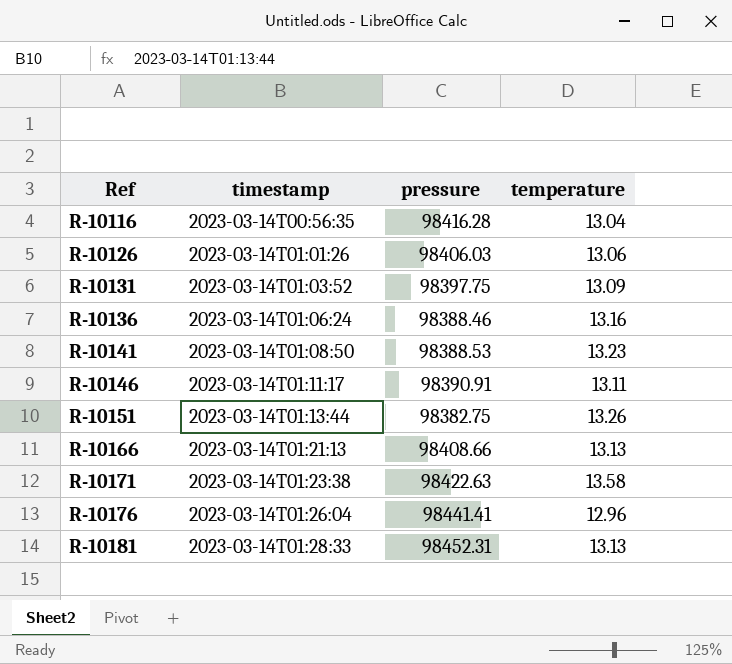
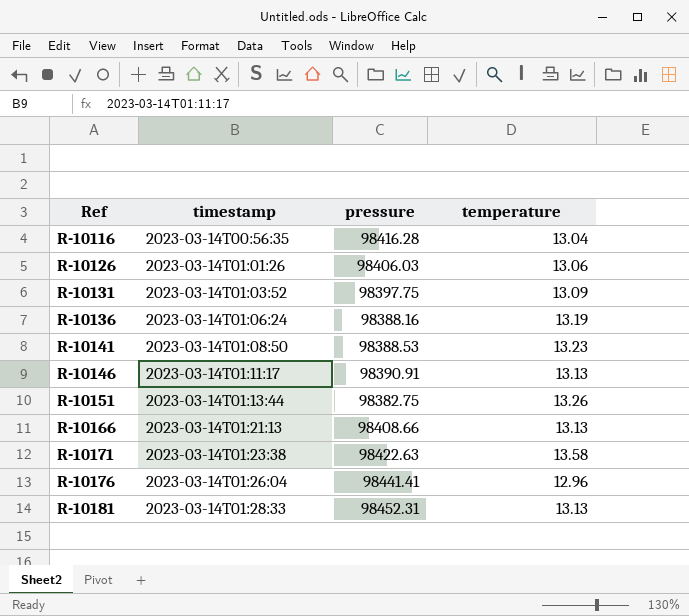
R-10136 | pressure: 98388.46 -> 98388.16
R-10136 | temperature: 13.16 -> 13.19
R-10146 | temperature: 13.11 -> 13.13

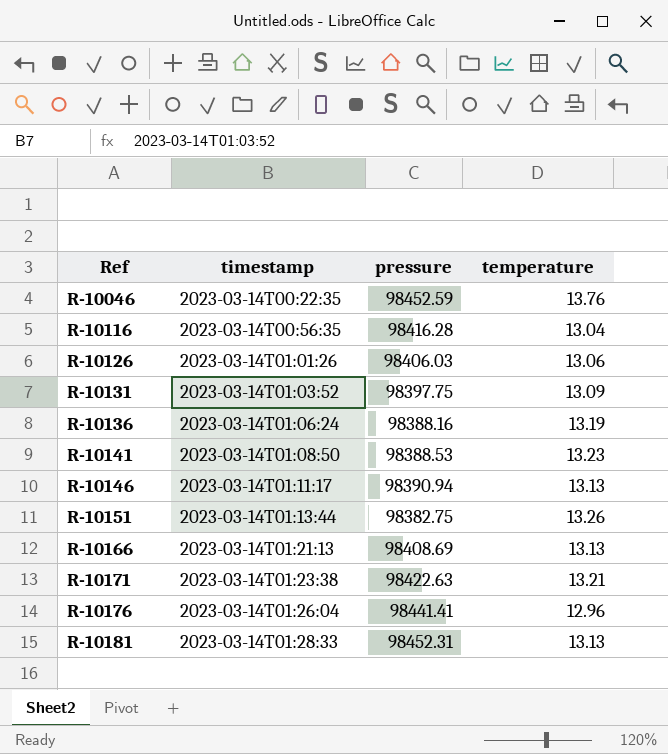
row R-10046: none -> 2023-03-14T00:22:35 | 98452.59 | 13.76
R-10146 | pressure: 98390.91 -> 98390.94
R-10166 | pressure: 98408.66 -> 98408.69
R-10171 | temperature: 13.58 -> 13.21

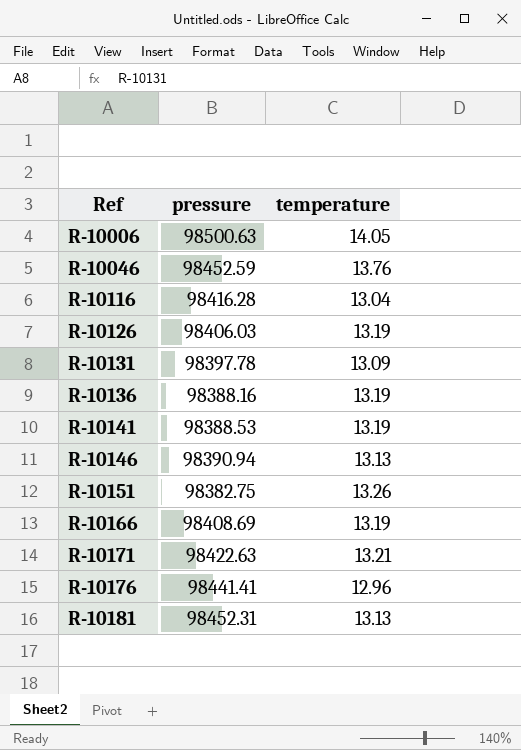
column timestamp | position: 2 -> none
row R-10006: none -> 98500.63 | 14.05
R-10126 | temperature: 13.06 -> 13.19
R-10131 | pressure: 98397.75 -> 98397.78
R-10141 | temperature: 13.23 -> 13.19
R-10166 | temperature: 13.13 -> 13.19

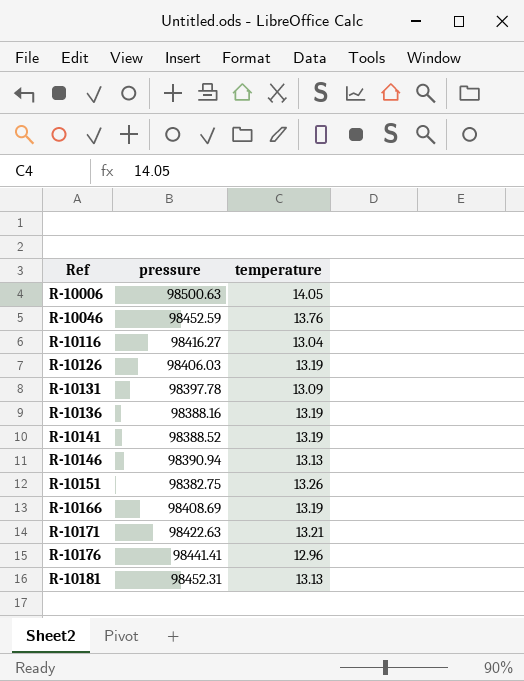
R-10116 | pressure: 98416.28 -> 98416.27
R-10141 | pressure: 98388.53 -> 98388.52

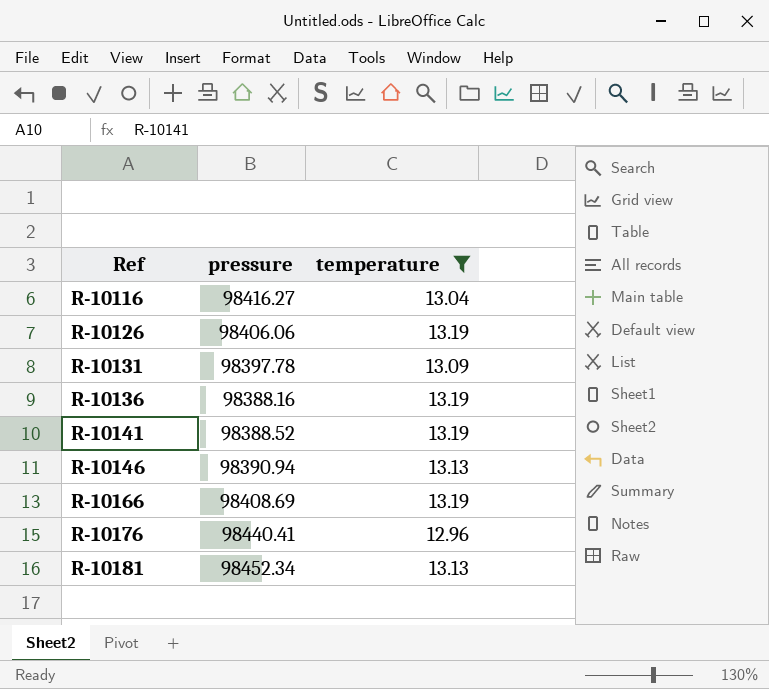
filter: none -> temperature <= 13.19
R-10126 | pressure: 98406.03 -> 98406.06
R-10176 | pressure: 98441.41 -> 98440.41
R-10181 | pressure: 98452.31 -> 98452.34

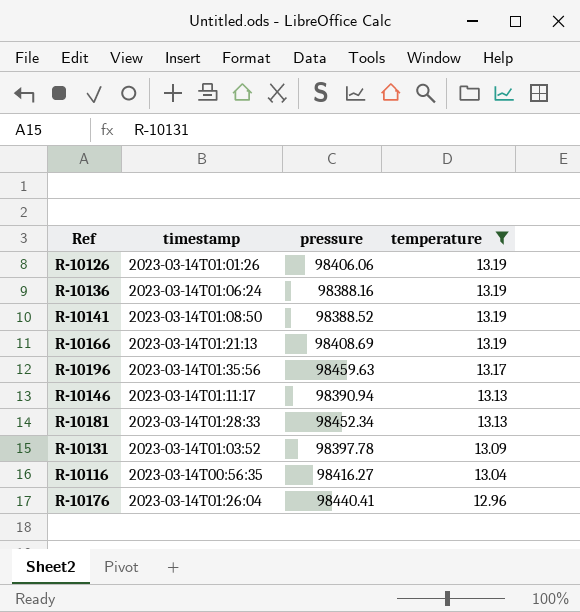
row order: Ref ascending -> temperature descending
column timestamp | position: none -> 2
row R-10196: none -> 2023-03-14T01:35:56 | 98459.63 | 13.17

